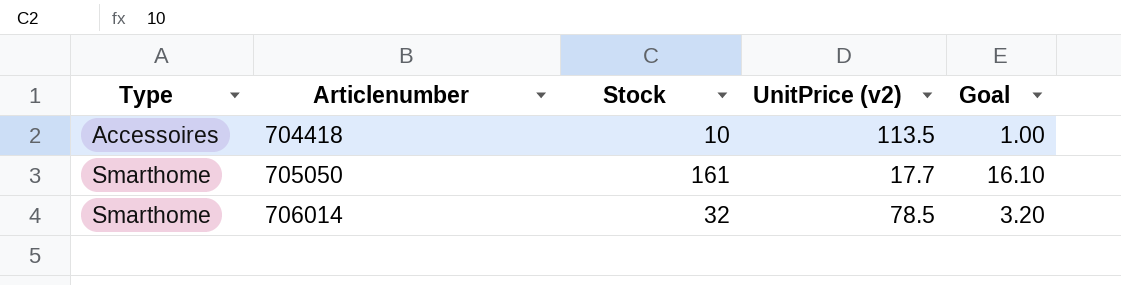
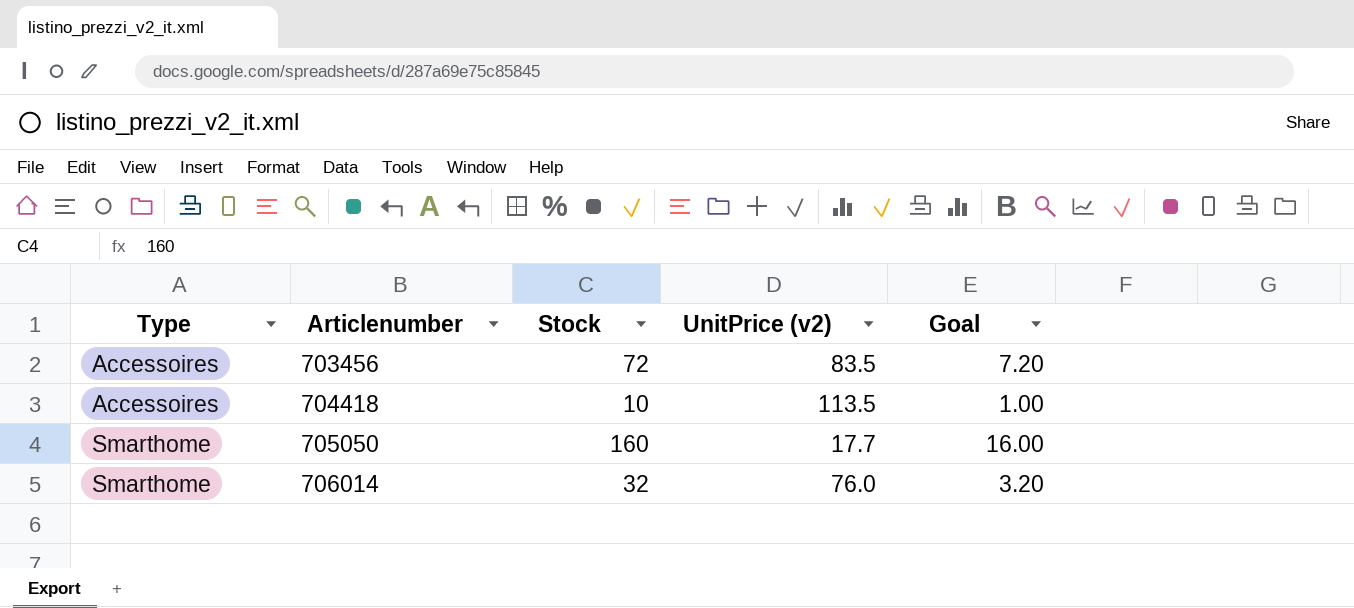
row 703456: none -> Accessoires | 72 | 83.5 | 7.20
705050 | Stock: 161 -> 160
705050 | Goal: 16.10 -> 16.00
706014 | UnitPrice (v2): 78.5 -> 76.0

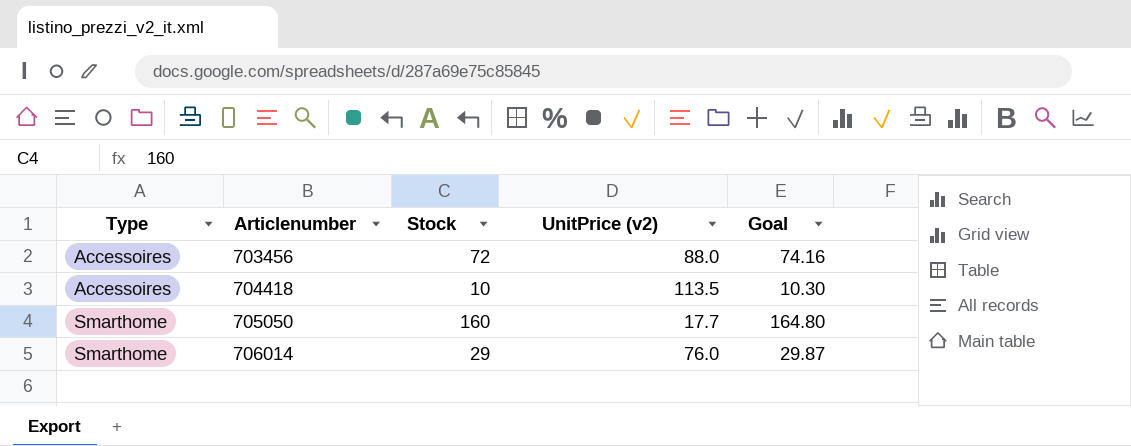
column Goal | formula: [Stock] * 0.1 -> [Stock] * 1.03
703456 | UnitPrice (v2): 83.5 -> 88.0
706014 | Stock: 32 -> 29

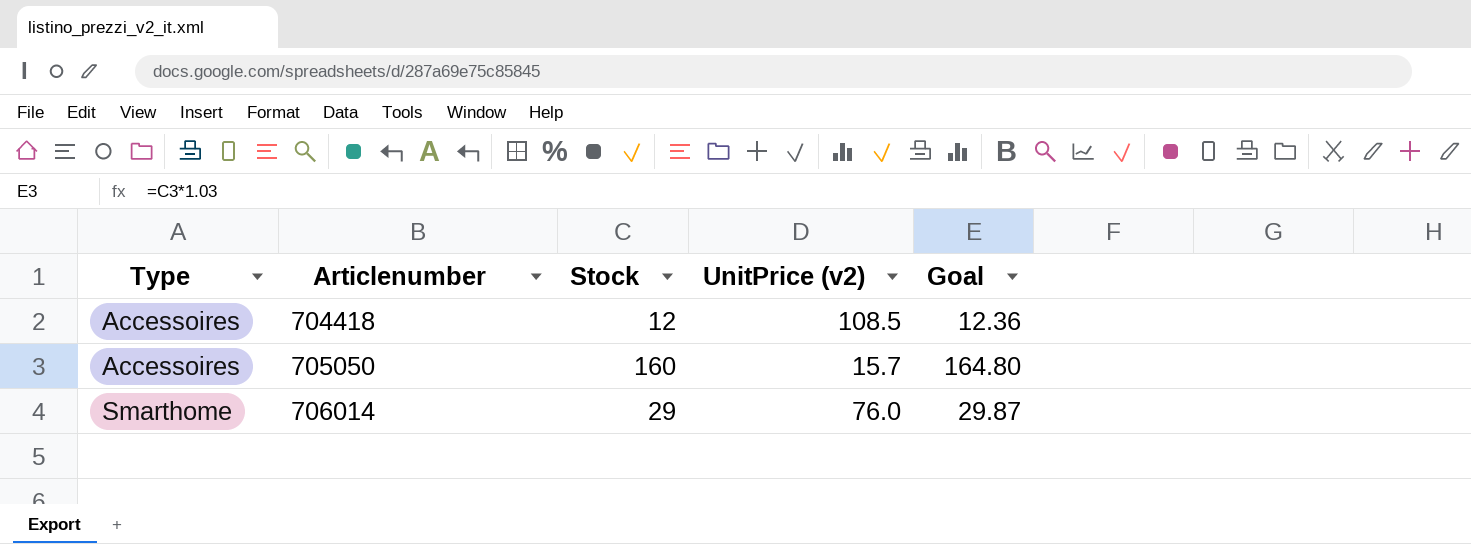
row 703456: Accessoires | 72 | 88.0 | 74.16 -> none
704418 | Stock: 10 -> 12
704418 | UnitPrice (v2): 113.5 -> 108.5
704418 | Goal: 10.30 -> 12.36
705050 | Type: Smarthome -> Accessoires
705050 | UnitPrice (v2): 17.7 -> 15.7

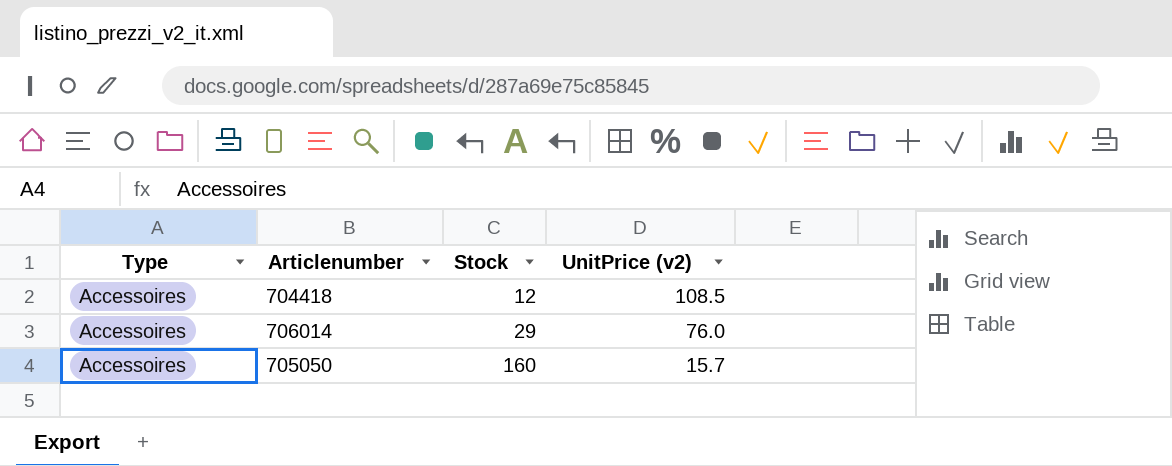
row order: Type ascending -> Stock ascending
column Goal | formula: [Stock] * 1.03 -> none
706014 | Type: Smarthome -> Accessoires

